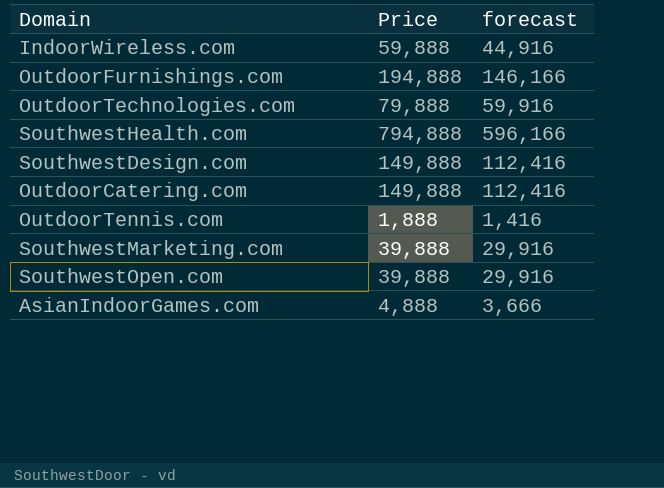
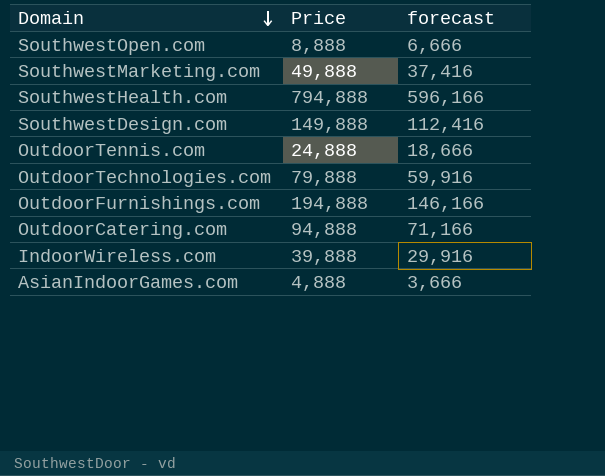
row order: none -> Domain descending
SouthwestOpen.com | Price: 39,888 -> 8,888
SouthwestOpen.com | forecast: 29,916 -> 6,666
SouthwestMarketing.com | Price: 39,888 -> 49,888
SouthwestMarketing.com | forecast: 29,916 -> 37,416
OutdoorTennis.com | Price: 1,888 -> 24,888
OutdoorTennis.com | forecast: 1,416 -> 18,666
OutdoorCatering.com | Price: 149,888 -> 94,888
OutdoorCatering.com | forecast: 112,416 -> 71,166
IndoorWireless.com | Price: 59,888 -> 39,888
IndoorWireless.com | forecast: 44,916 -> 29,916

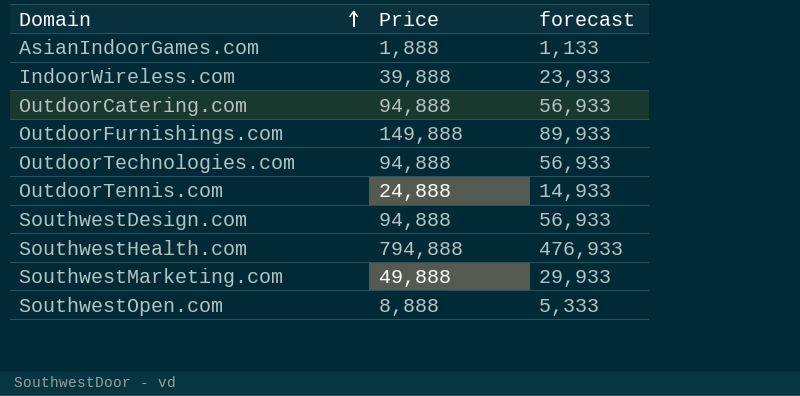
row order: Domain descending -> Domain ascending
column forecast | formula: [Price] * 0.75 -> [Price] * 0.6
AsianIndoorGames.com | Price: 4,888 -> 1,888
OutdoorFurnishings.com | Price: 194,888 -> 149,888
OutdoorTechnologies.com | Price: 79,888 -> 94,888
SouthwestDesign.com | Price: 149,888 -> 94,888

